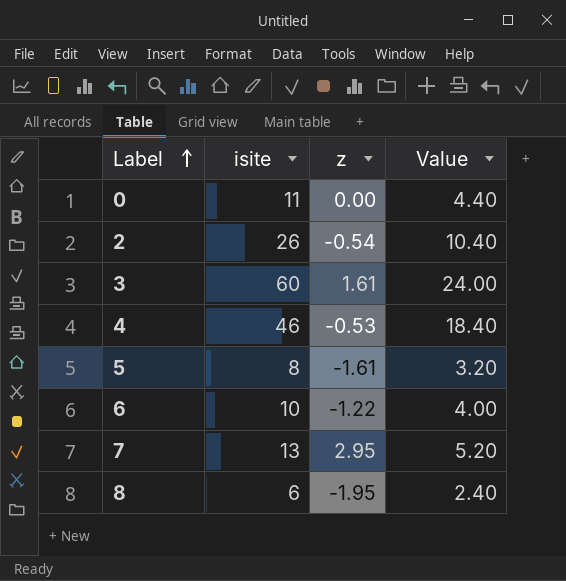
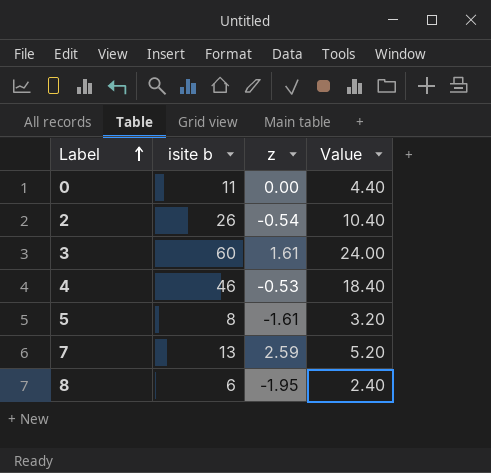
column name: isite -> isite b
row 6: 10 | -1.22 | 4.00 -> none
7 | z: 2.95 -> 2.59

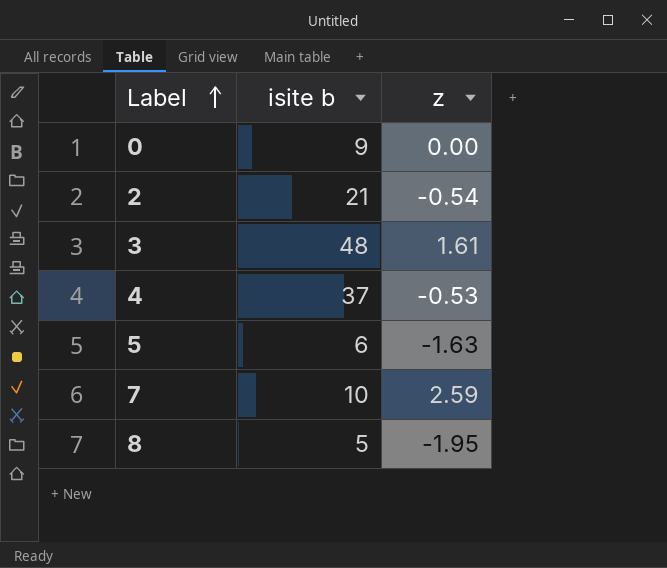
column Value | formula: [isite b] * 0.4 -> none
0 | isite b: 11 -> 9
2 | isite b: 26 -> 21
3 | isite b: 60 -> 48
4 | isite b: 46 -> 37
5 | isite b: 8 -> 6
5 | z: -1.61 -> -1.63
7 | isite b: 13 -> 10
8 | isite b: 6 -> 5

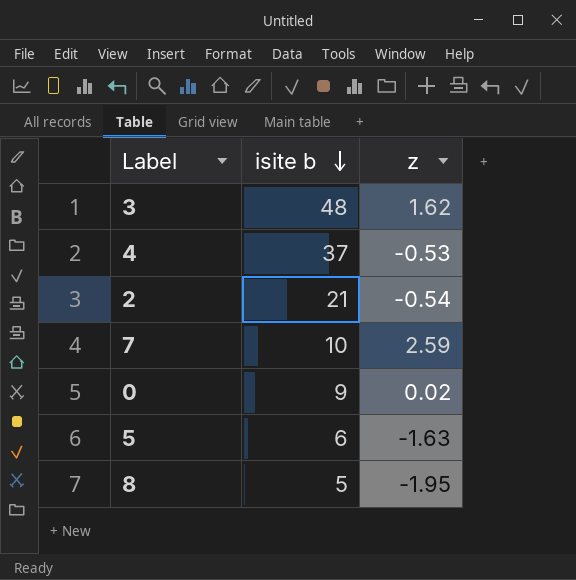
row order: Label ascending -> isite b descending
3 | z: 1.61 -> 1.62
0 | z: 0.00 -> 0.02

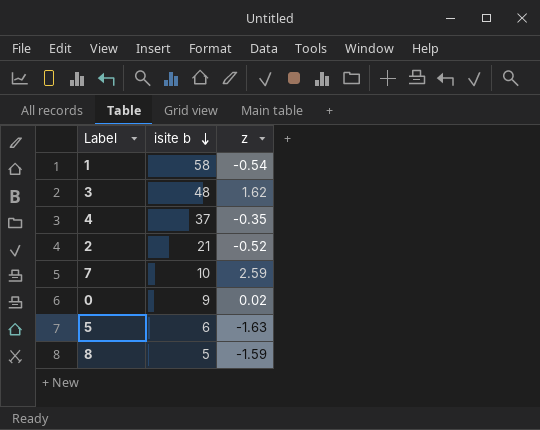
row 1: none -> 58 | -0.54
4 | z: -0.53 -> -0.35
2 | z: -0.54 -> -0.52
8 | z: -1.95 -> -1.59

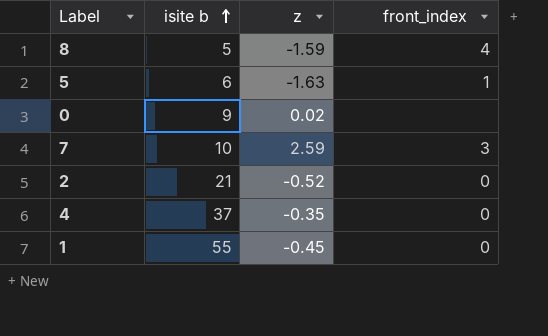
row order: isite b descending -> isite b ascending
column front_index | position: none -> 4
row 3: 48 | 1.62 -> none
1 | isite b: 58 -> 55
1 | z: -0.54 -> -0.45

